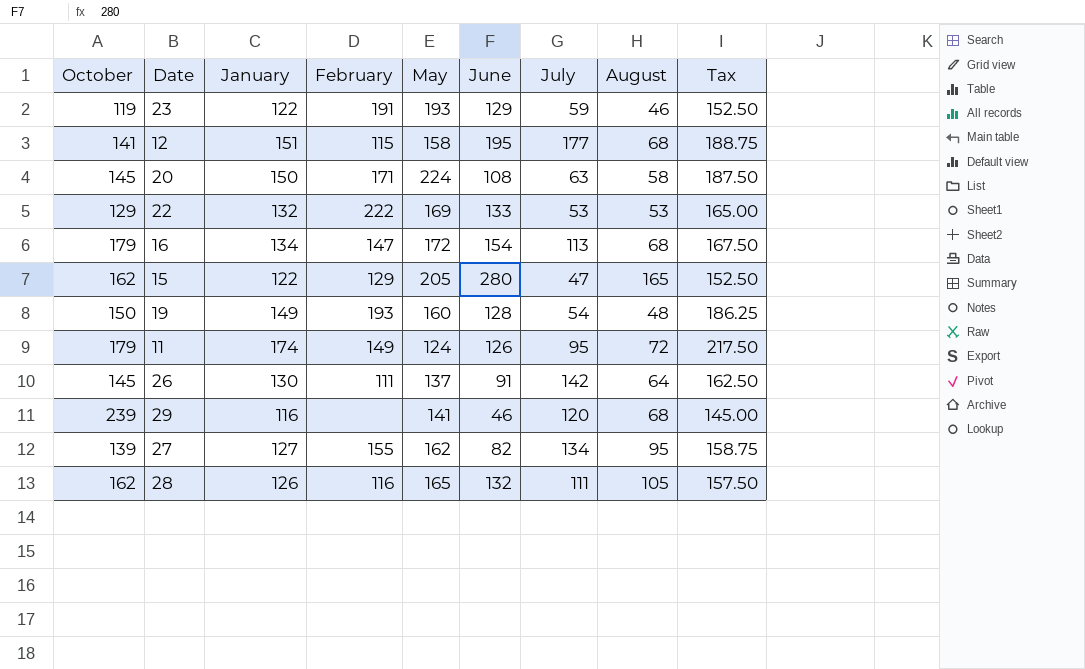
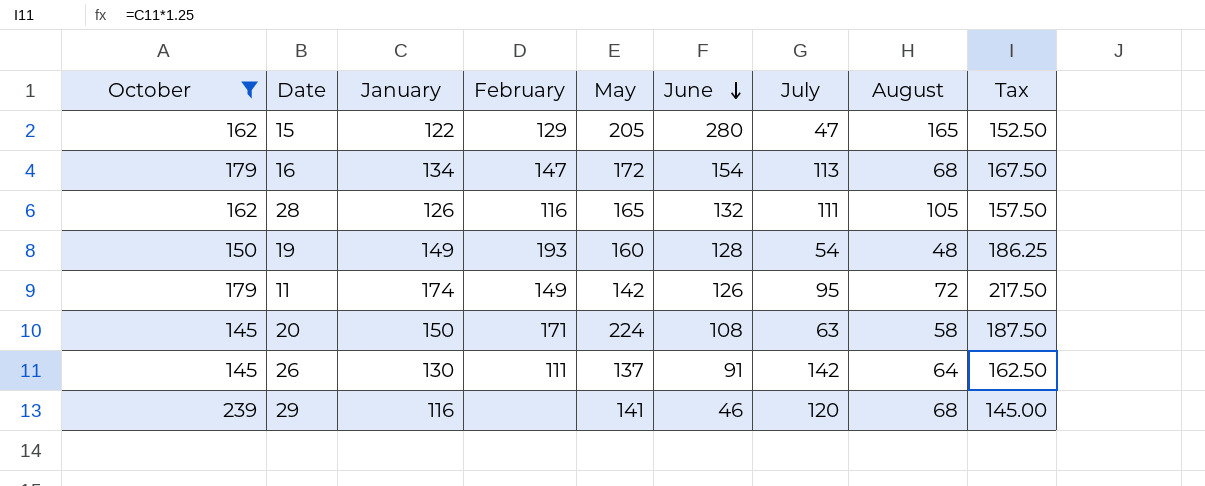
filter: none -> October >= 145
row order: none -> June descending
11 | May: 124 -> 142

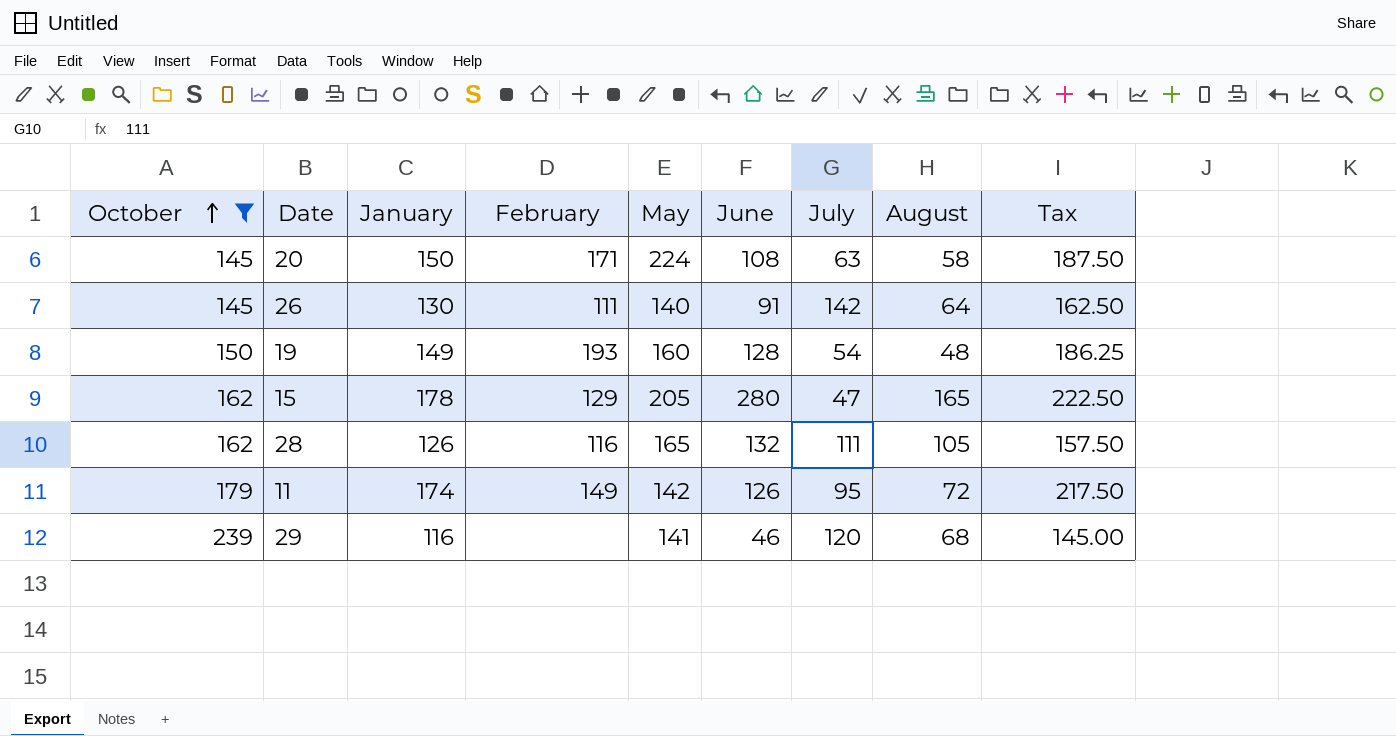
row order: June descending -> October ascending
row 16: 179 | 134 | 147 | 172 | 154 | 113 | 68 | 167.50 -> none
26 | May: 137 -> 140
15 | January: 122 -> 178
15 | Tax: 152.50 -> 222.50

